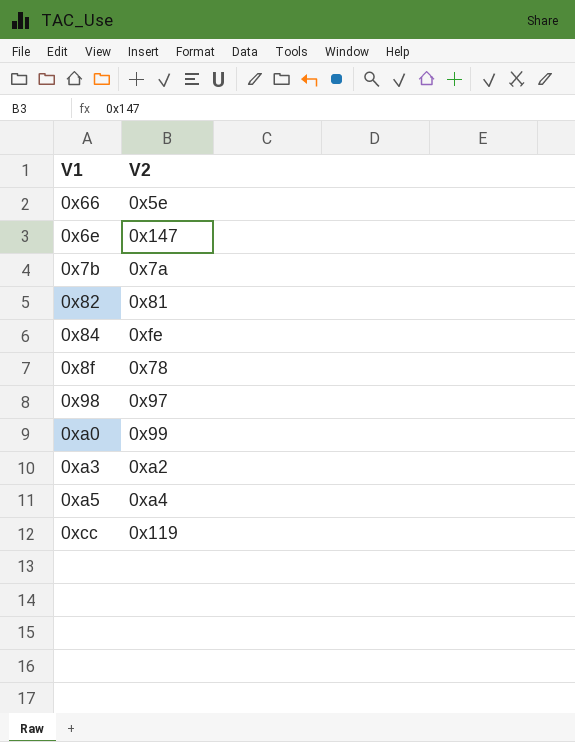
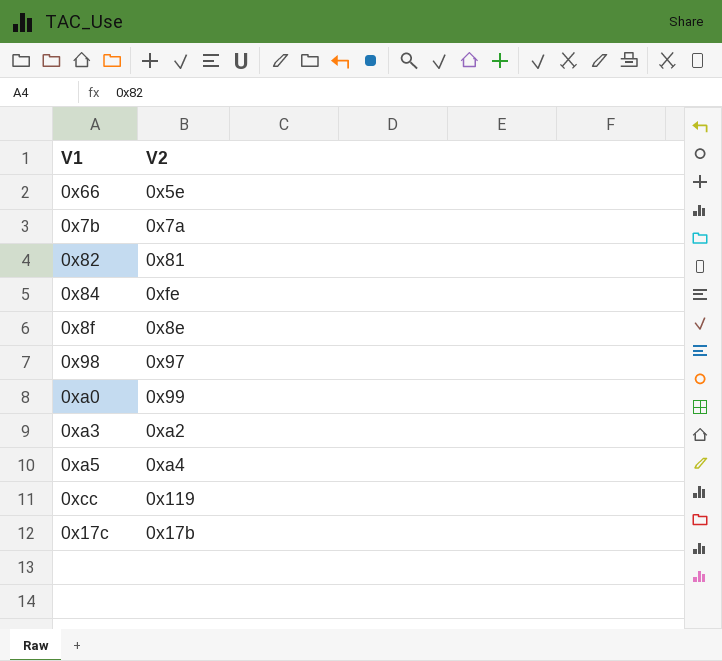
row 0x6e: 0x147 -> none
0x8f | V2: 0x78 -> 0x8e
row 0x17c: none -> 0x17b

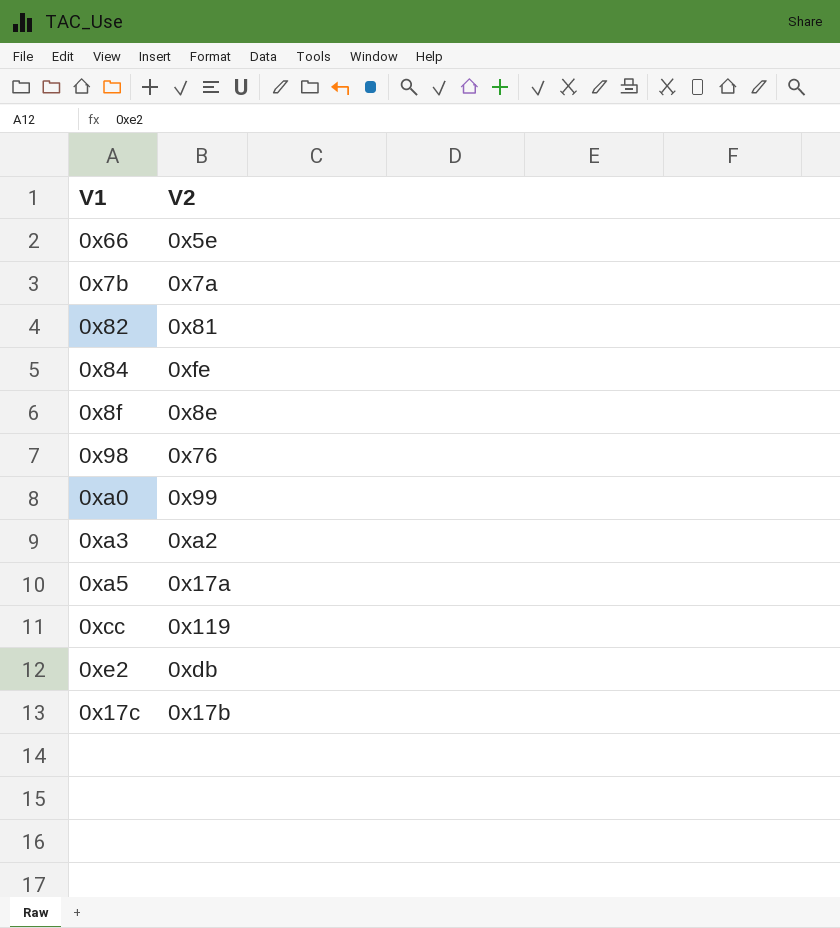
0x98 | V2: 0x97 -> 0x76
0xa5 | V2: 0xa4 -> 0x17a
row 0xe2: none -> 0xdb

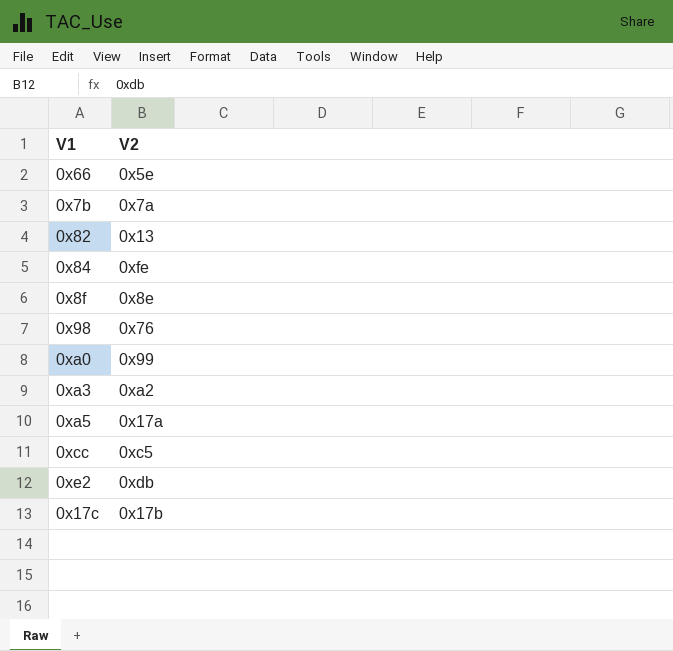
0x82 | V2: 0x81 -> 0x13
0xcc | V2: 0x119 -> 0xc5

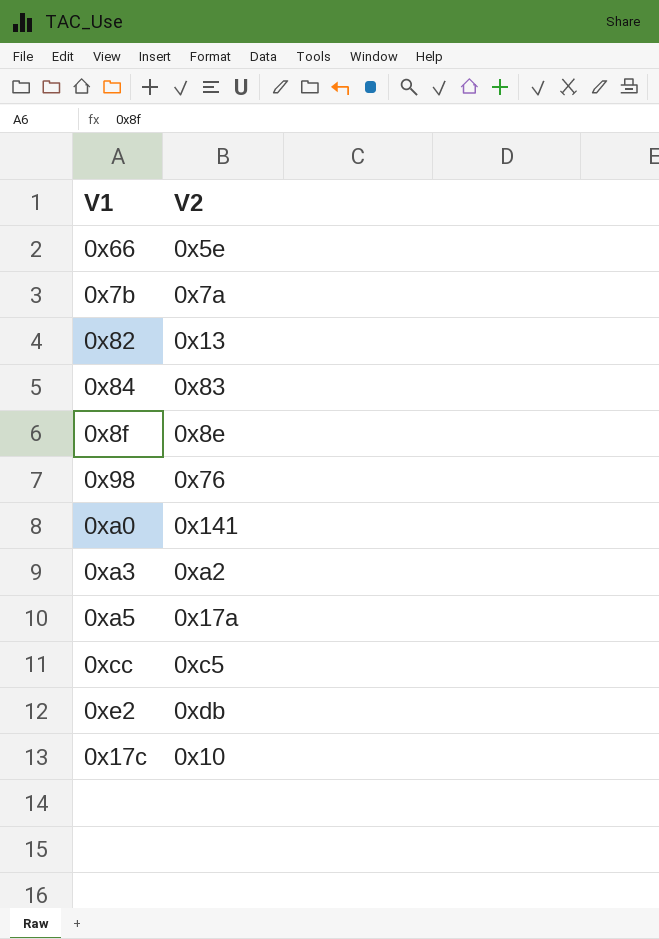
0x84 | V2: 0xfe -> 0x83
0xa0 | V2: 0x99 -> 0x141
0x17c | V2: 0x17b -> 0x10

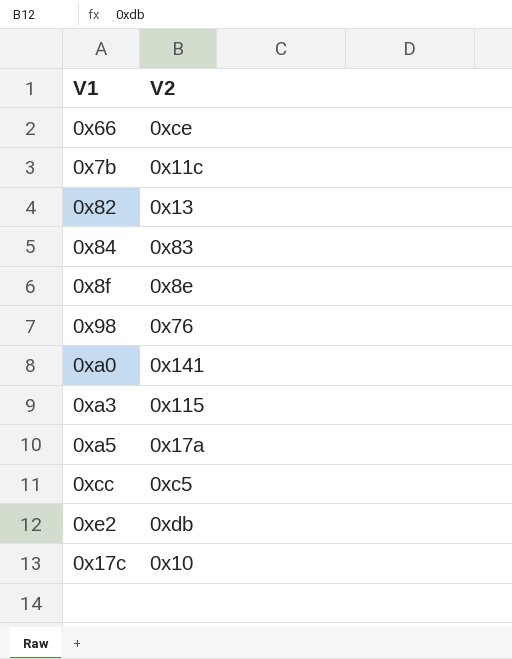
0x66 | V2: 0x5e -> 0xce
0x7b | V2: 0x7a -> 0x11c
0xa3 | V2: 0xa2 -> 0x115

